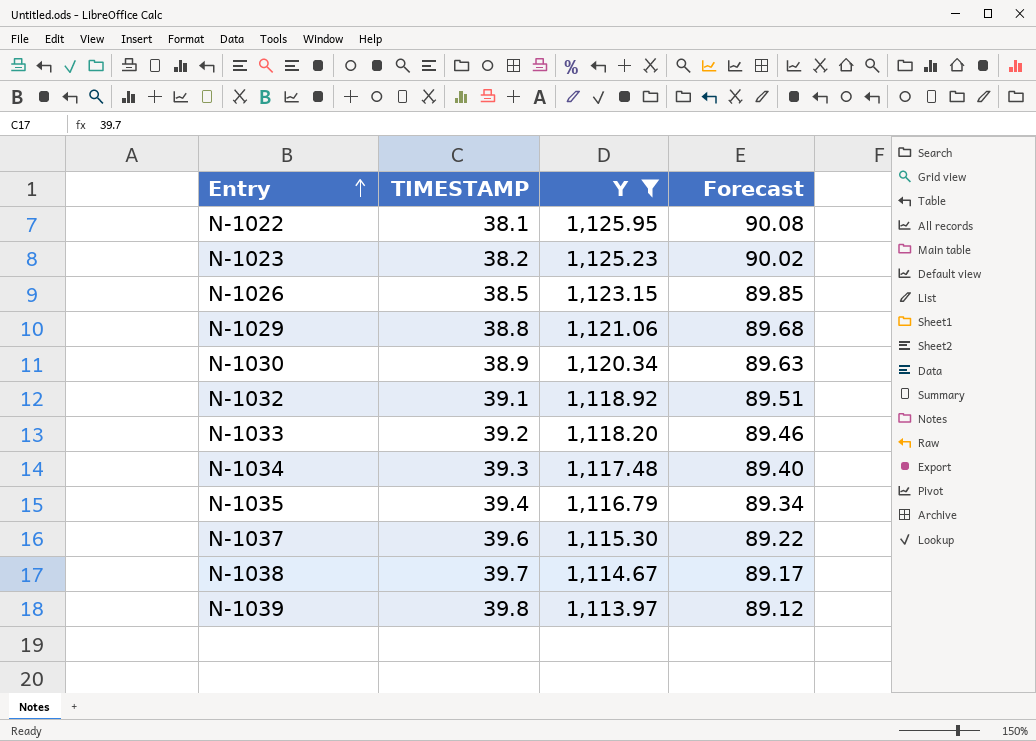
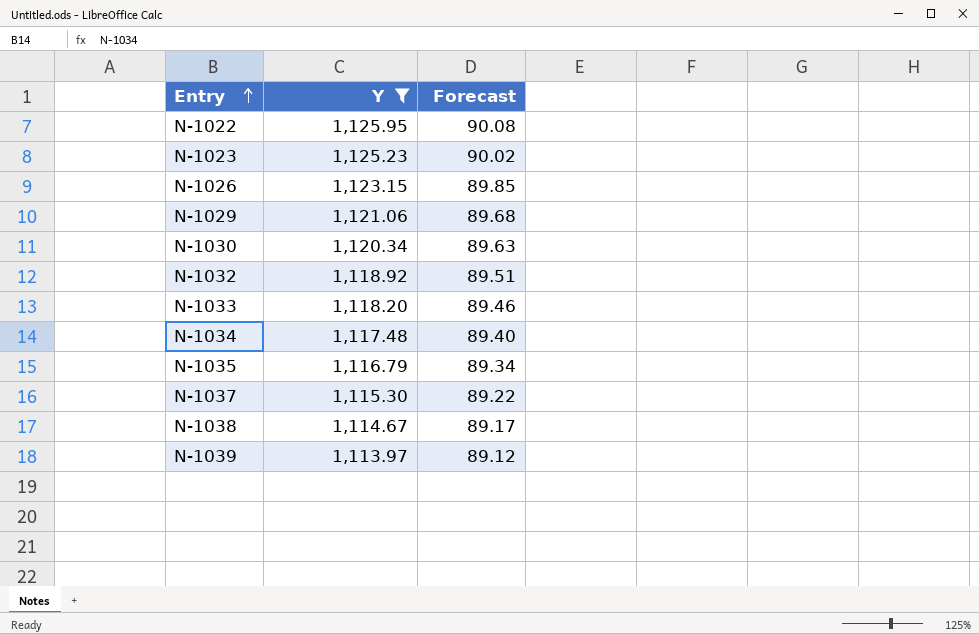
column TIMESTAMP | position: 2 -> none

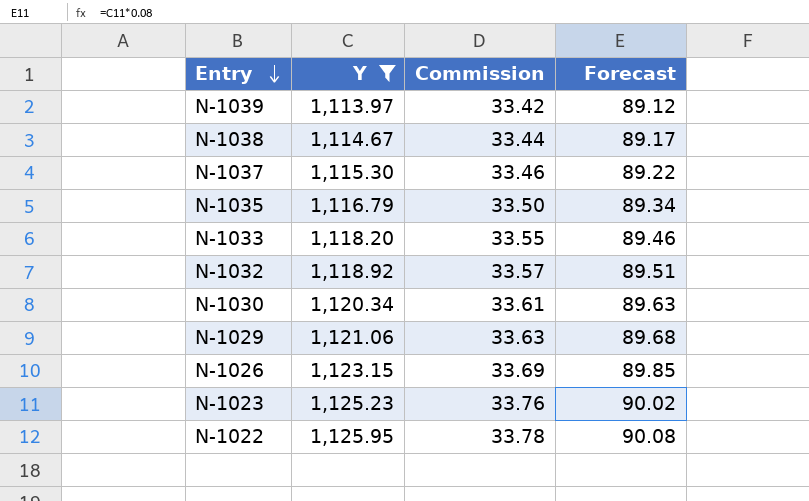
row order: Entry ascending -> Entry descending
column Commission | formula: none -> [Y] * 0.03
row N-1034: 1,117.48 | 89.40 -> none

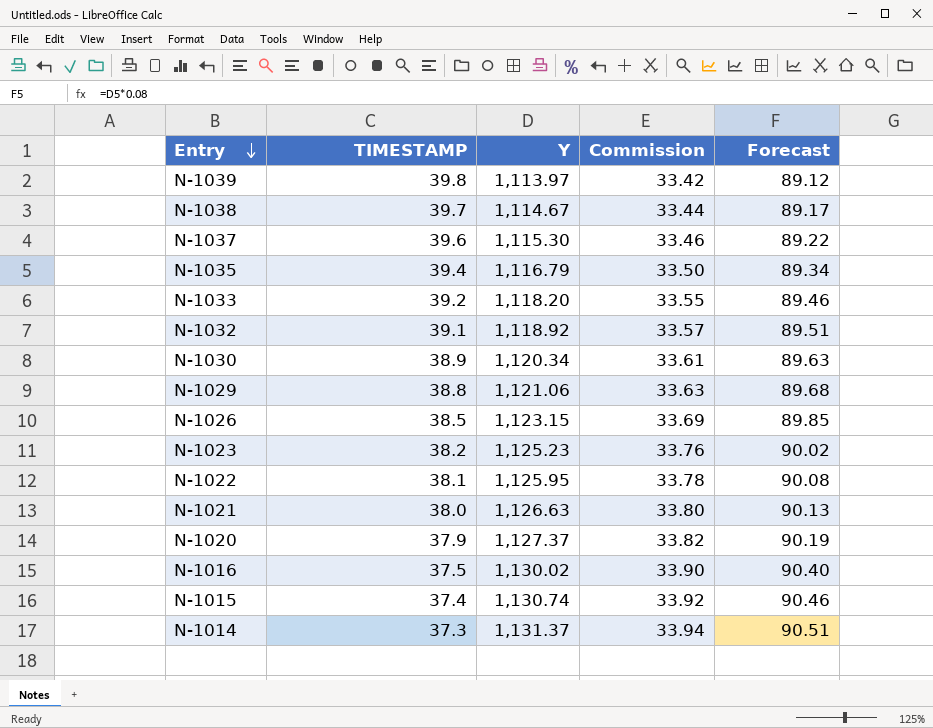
filter: Y <= 1,125.95 -> none
column TIMESTAMP | position: none -> 2

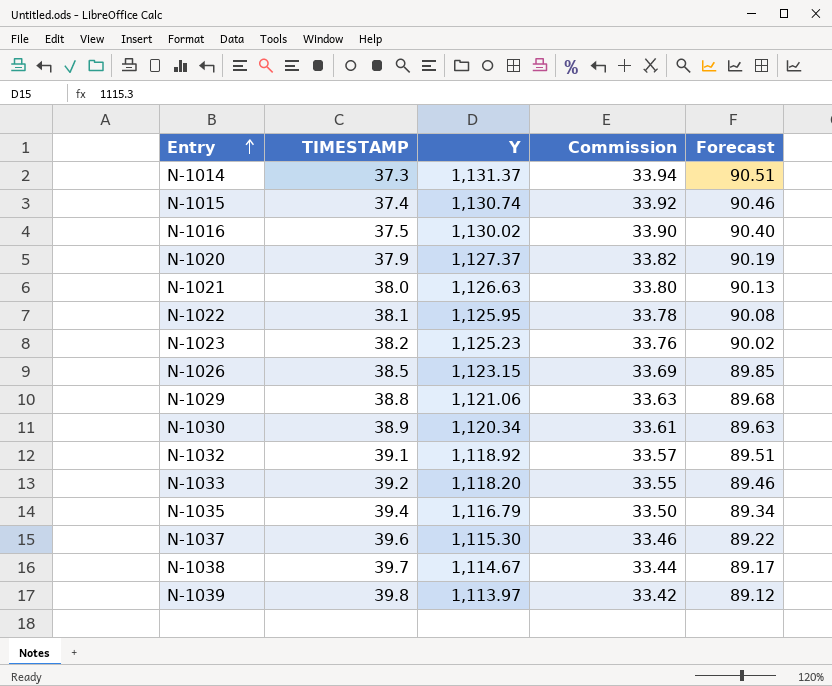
row order: Entry descending -> Entry ascending

